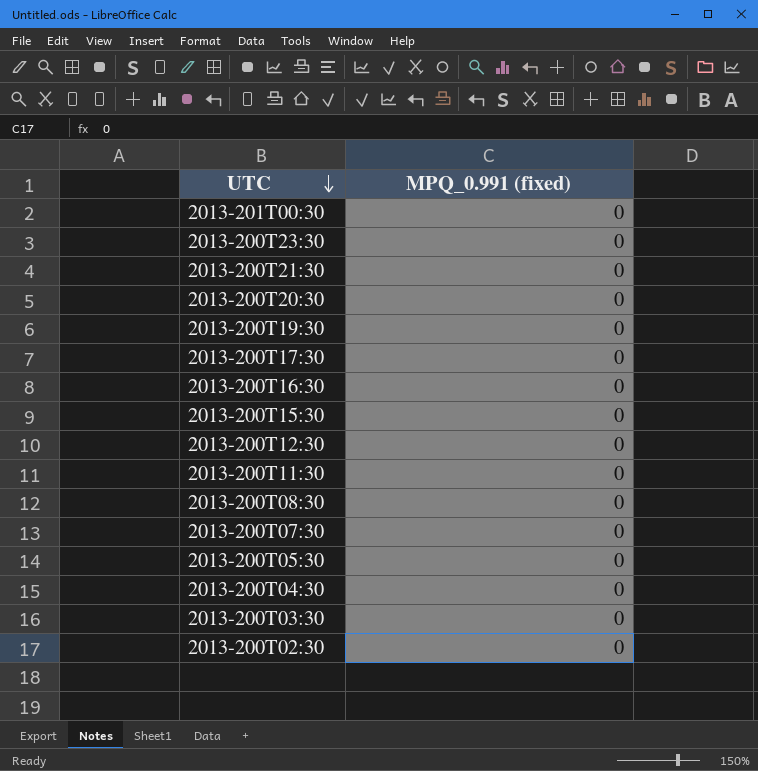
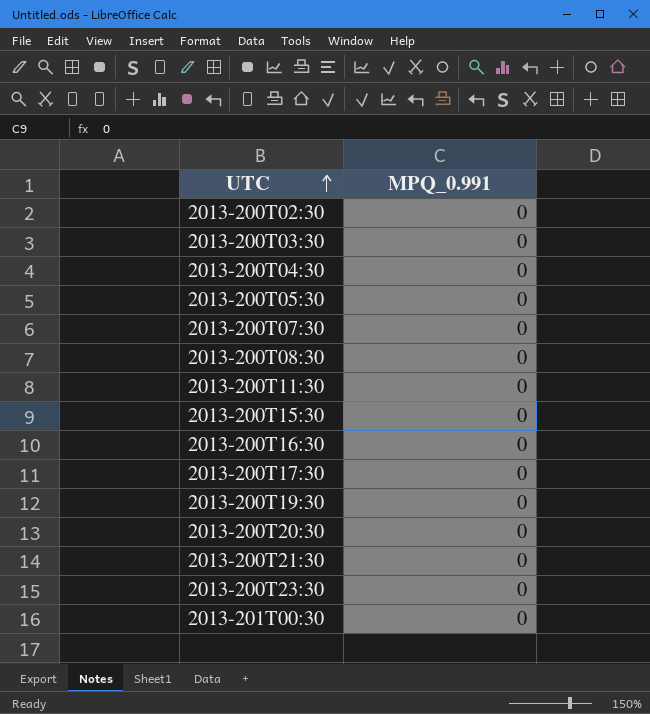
row order: UTC descending -> UTC ascending
column name: MPQ_0.991 (fixed) -> MPQ_0.991
row 2013-200T12:30: 0 -> none

